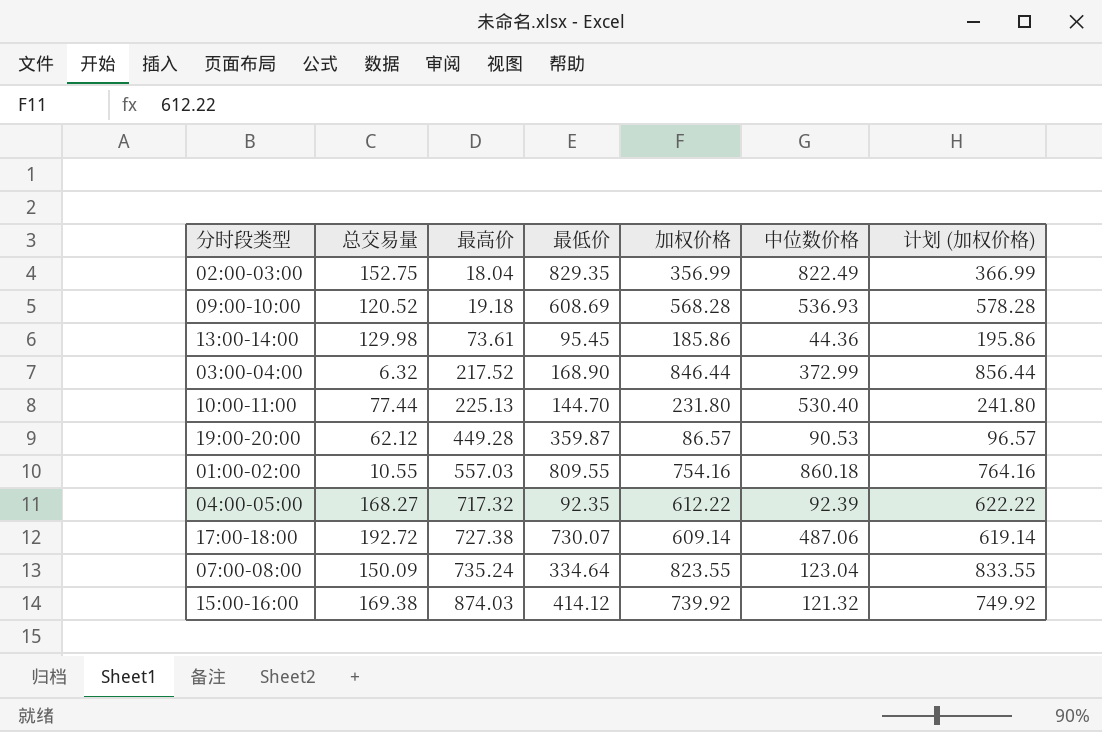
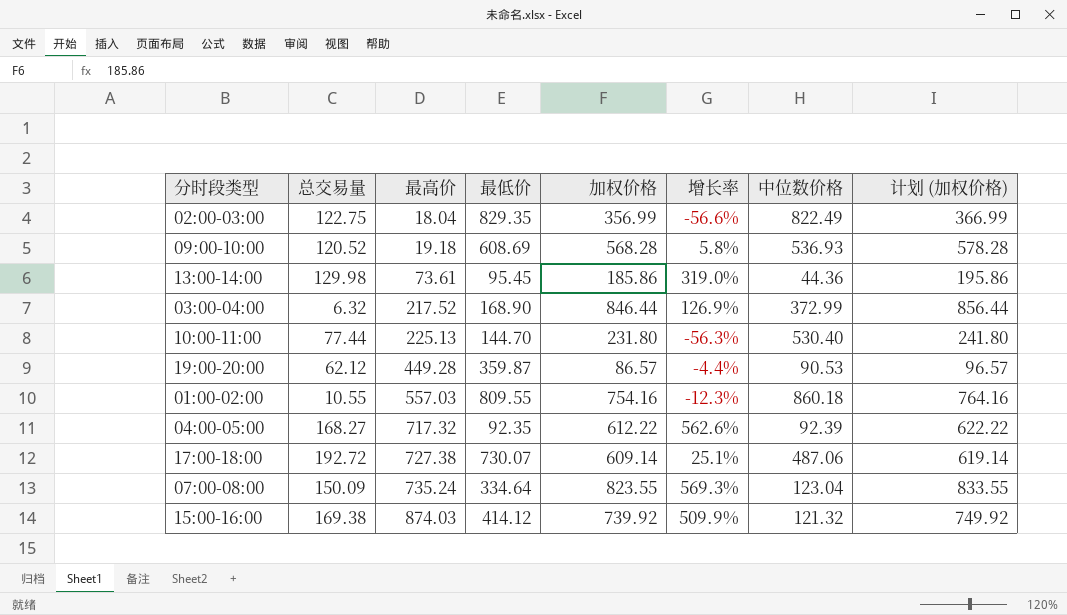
column 增长率 | formula: none -> ([加权价格] - [中位数价格]) / [中位数价格]
02:00-03:00 | 总交易量: 152.75 -> 122.75

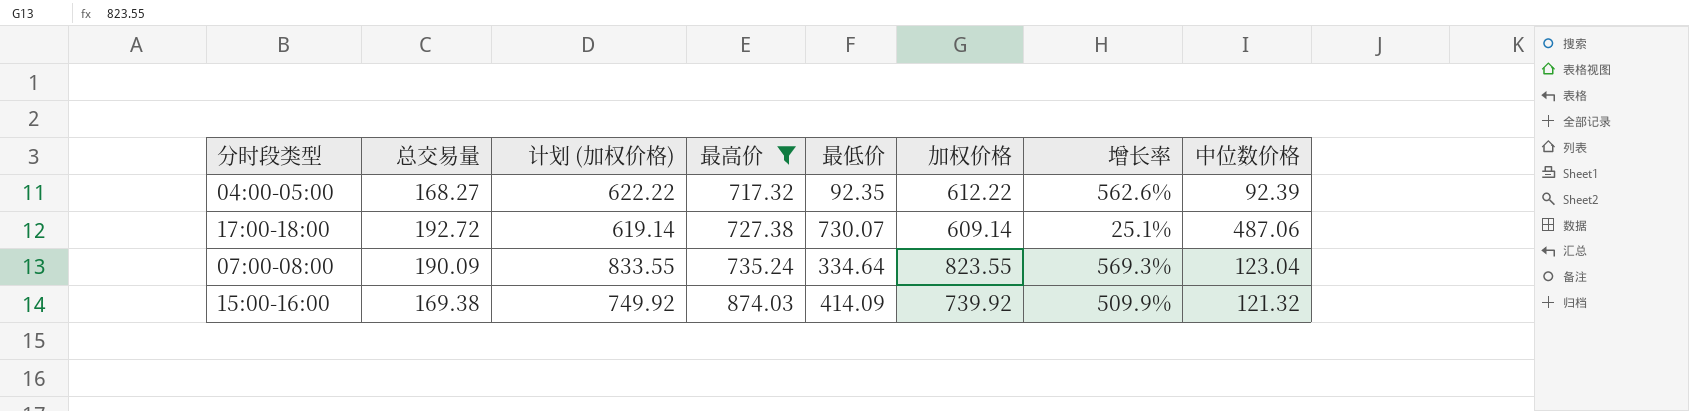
filter: none -> 最高价 >= 717.32
column 计划 (加权价格) | position: 8 -> 3
07:00-08:00 | 总交易量: 150.09 -> 190.09
15:00-16:00 | 最低价: 414.12 -> 414.09

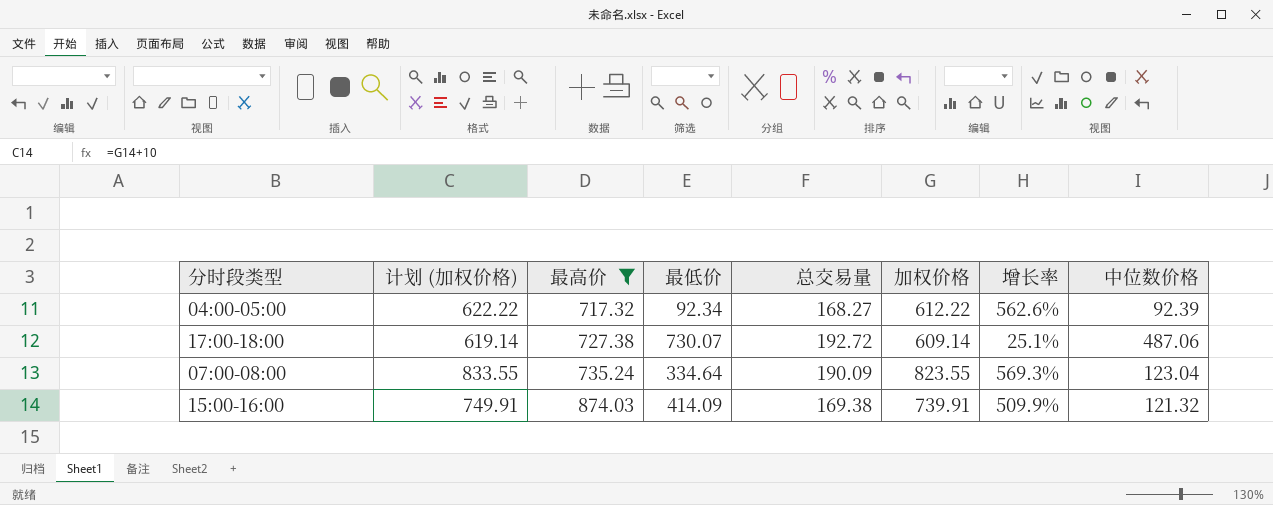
column 总交易量 | position: 2 -> 5
04:00-05:00 | 最低价: 92.35 -> 92.34
15:00-16:00 | 计划 (加权价格): 749.92 -> 749.91
15:00-16:00 | 加权价格: 739.92 -> 739.91

